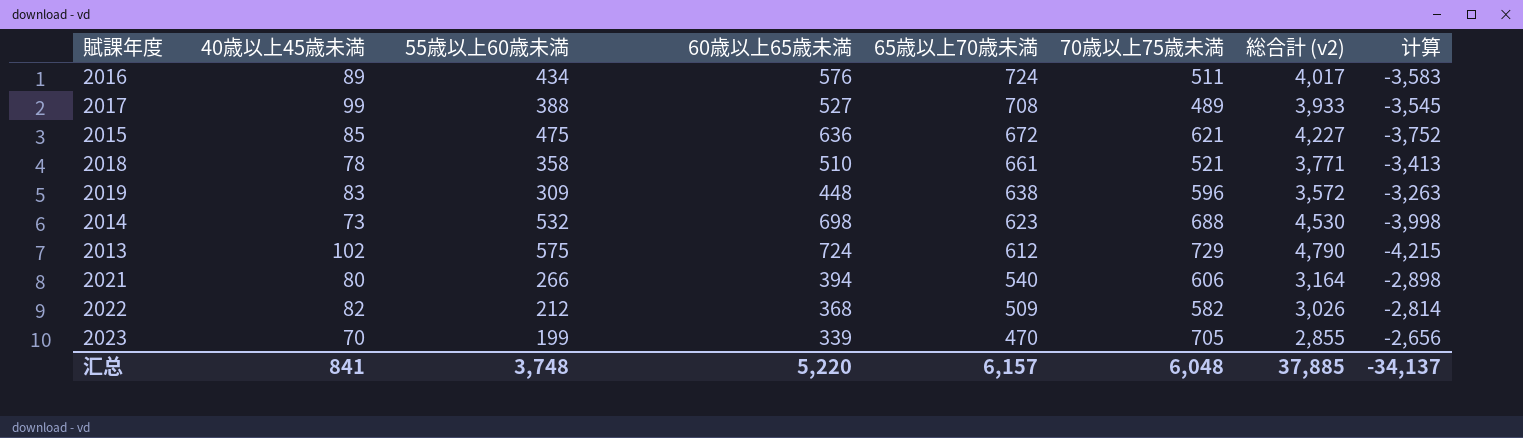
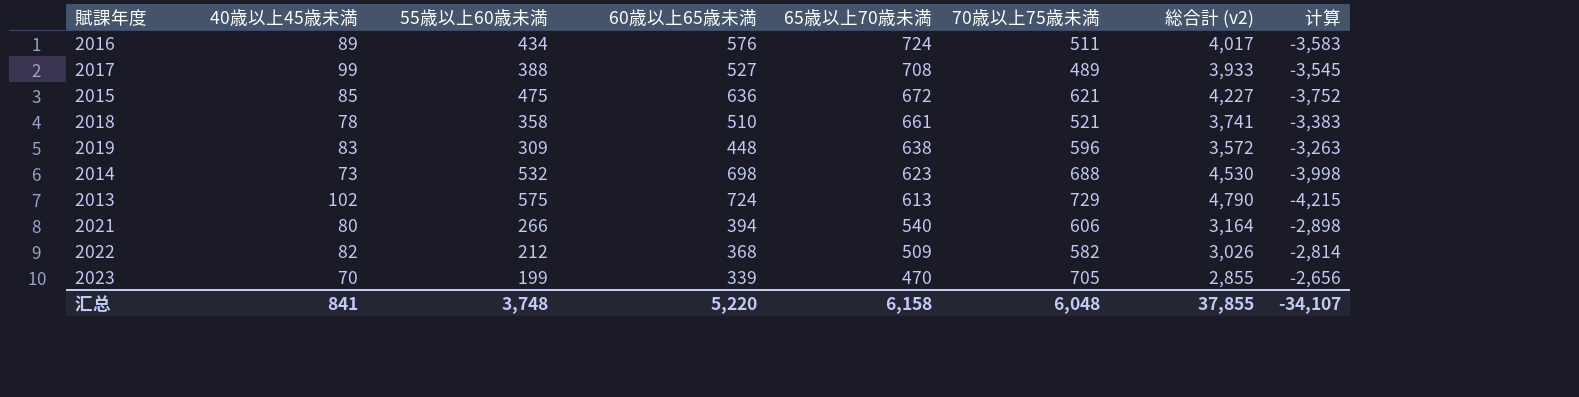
2018 | 総合計 (v2): 3,771 -> 3,741
2018 | 计算: -3,413 -> -3,383
2013 | 65歳以上70歳未満: 612 -> 613
汇总 | 65歳以上70歳未満: 6,157 -> 6,158
汇总 | 総合計 (v2): 37,885 -> 37,855
汇总 | 计算: -34,137 -> -34,107

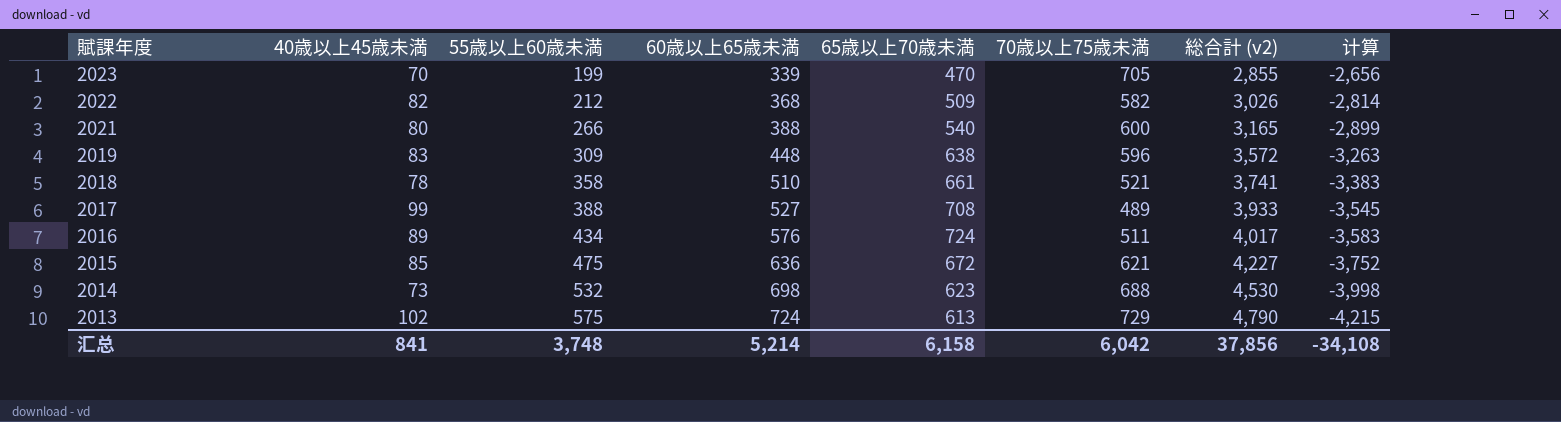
row order: 65歳以上70歳未満 descending -> 賦課年度 descending
2021 | 60歳以上65歳未満: 394 -> 388
2021 | 70歳以上75歳未満: 606 -> 600
2021 | 総合計 (v2): 3,164 -> 3,165
2021 | 计算: -2,898 -> -2,899
汇总 | 60歳以上65歳未満: 5,220 -> 5,214
汇总 | 70歳以上75歳未満: 6,048 -> 6,042
汇总 | 総合計 (v2): 37,855 -> 37,856
汇总 | 计算: -34,107 -> -34,108

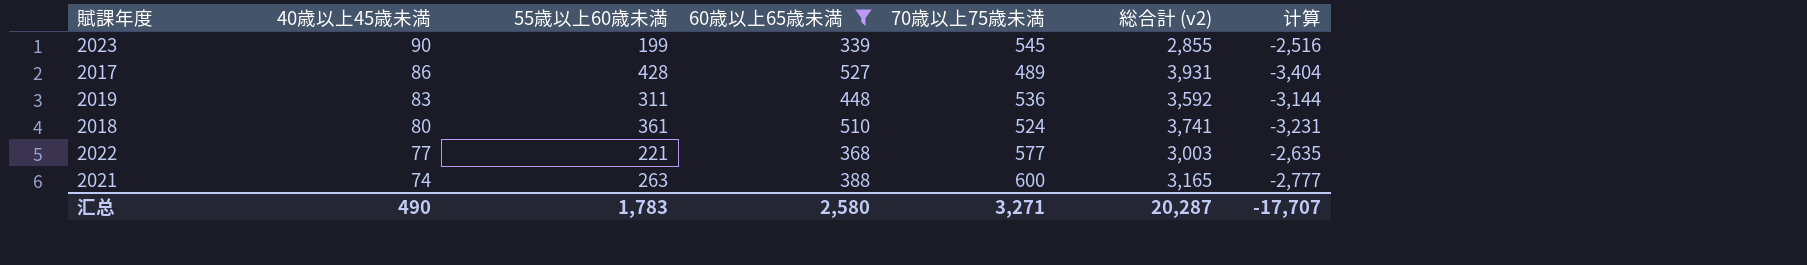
filter: none -> 60歳以上65歳未満 <= 527
row order: 賦課年度 descending -> 40歳以上45歳未満 descending
column 65歳以上70歳未満 | position: 5 -> none
column 计算 | formula: [55歳以上60歳未満] - [総合計 (v2)] -> [60歳以上65歳未満] - [総合計 (v2)]
2023 | 40歳以上45歳未満: 70 -> 90
2023 | 70歳以上75歳未満: 705 -> 545
2017 | 40歳以上45歳未満: 99 -> 86
2017 | 55歳以上60歳未満: 388 -> 428
2017 | 総合計 (v2): 3,933 -> 3,931
2019 | 55歳以上60歳未満: 309 -> 311
2019 | 70歳以上75歳未満: 596 -> 536
2019 | 総合計 (v2): 3,572 -> 3,592
2018 | 40歳以上45歳未満: 78 -> 80
2018 | 55歳以上60歳未満: 358 -> 361
2018 | 70歳以上75歳未満: 521 -> 524
2022 | 40歳以上45歳未満: 82 -> 77
2022 | 55歳以上60歳未満: 212 -> 221
2022 | 70歳以上75歳未満: 582 -> 577
2022 | 総合計 (v2): 3,026 -> 3,003
2021 | 40歳以上45歳未満: 80 -> 74
2021 | 55歳以上60歳未満: 266 -> 263
汇总 | 40歳以上45歳未満: 841 -> 490
汇总 | 55歳以上60歳未満: 3,748 -> 1,783
汇总 | 60歳以上65歳未満: 5,214 -> 2,580
汇总 | 70歳以上75歳未満: 6,042 -> 3,271
汇总 | 総合計 (v2): 37,856 -> 20,287
汇总 | 计算: -34,108 -> -17,707

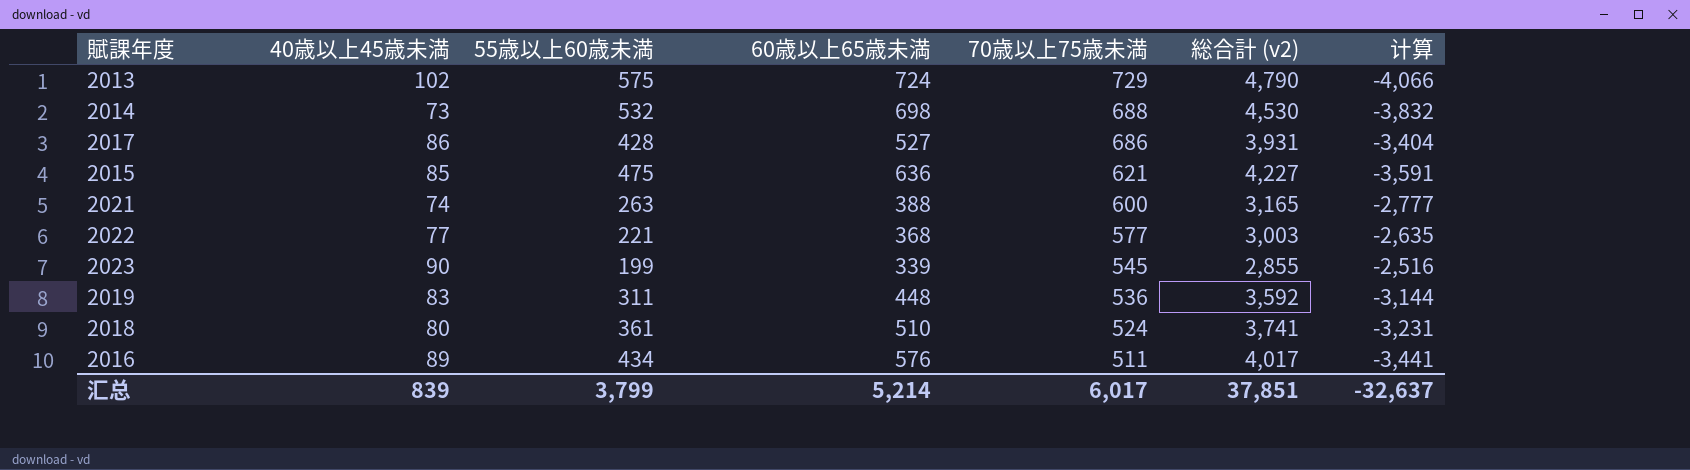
filter: 60歳以上65歳未満 <= 527 -> none
row order: 40歳以上45歳未満 descending -> 70歳以上75歳未満 descending
2017 | 70歳以上75歳未満: 489 -> 686
汇总 | 40歳以上45歳未満: 490 -> 839
汇总 | 55歳以上60歳未満: 1,783 -> 3,799
汇总 | 60歳以上65歳未満: 2,580 -> 5,214
汇总 | 70歳以上75歳未満: 3,271 -> 6,017
汇总 | 総合計 (v2): 20,287 -> 37,851
汇总 | 计算: -17,707 -> -32,637

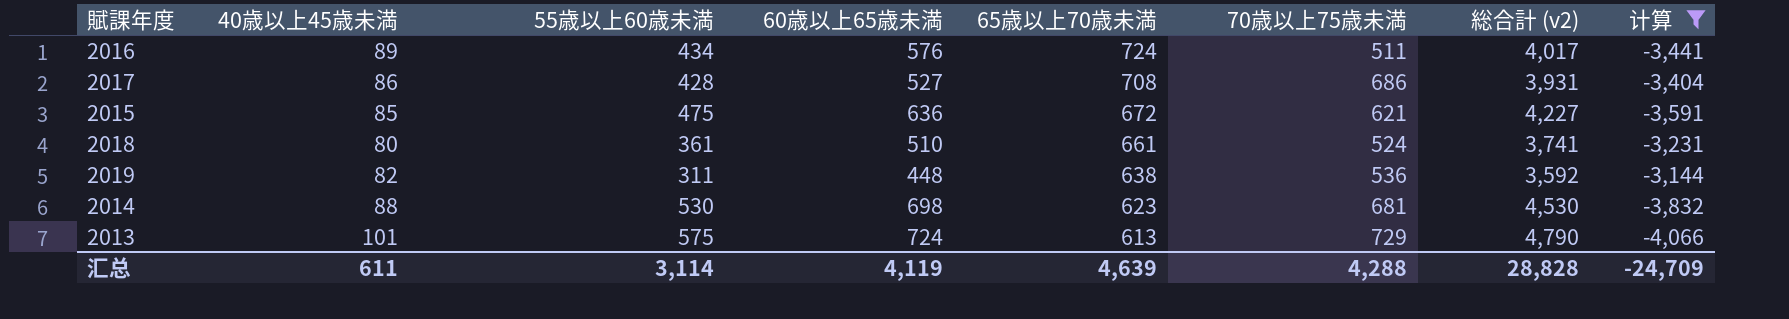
filter: none -> 计算 <= -3,144
row order: 70歳以上75歳未満 descending -> 65歳以上70歳未満 descending
column 65歳以上70歳未満 | position: none -> 5
2019 | 40歳以上45歳未満: 83 -> 82
2014 | 40歳以上45歳未満: 73 -> 88
2014 | 55歳以上60歳未満: 532 -> 530
2014 | 70歳以上75歳未満: 688 -> 681
2013 | 40歳以上45歳未満: 102 -> 101
汇总 | 40歳以上45歳未満: 839 -> 611
汇总 | 55歳以上60歳未満: 3,799 -> 3,114
汇总 | 60歳以上65歳未満: 5,214 -> 4,119
汇总 | 70歳以上75歳未満: 6,017 -> 4,288
汇总 | 総合計 (v2): 37,851 -> 28,828
汇总 | 计算: -32,637 -> -24,709

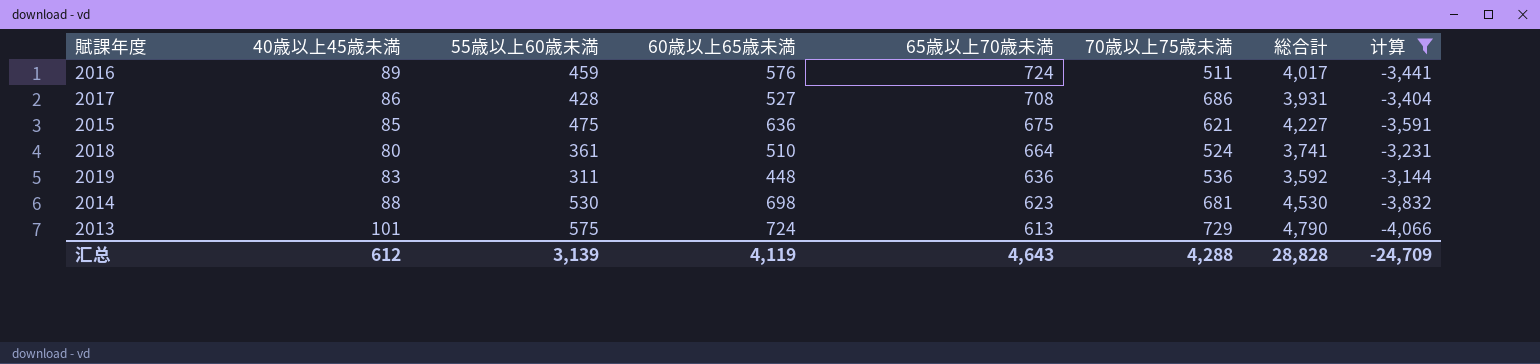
column name: 総合計 (v2) -> 総合計
2016 | 55歳以上60歳未満: 434 -> 459
2015 | 65歳以上70歳未満: 672 -> 675
2018 | 65歳以上70歳未満: 661 -> 664
2019 | 40歳以上45歳未満: 82 -> 83
2019 | 65歳以上70歳未満: 638 -> 636
汇总 | 40歳以上45歳未満: 611 -> 612
汇总 | 55歳以上60歳未満: 3,114 -> 3,139
汇总 | 65歳以上70歳未満: 4,639 -> 4,643

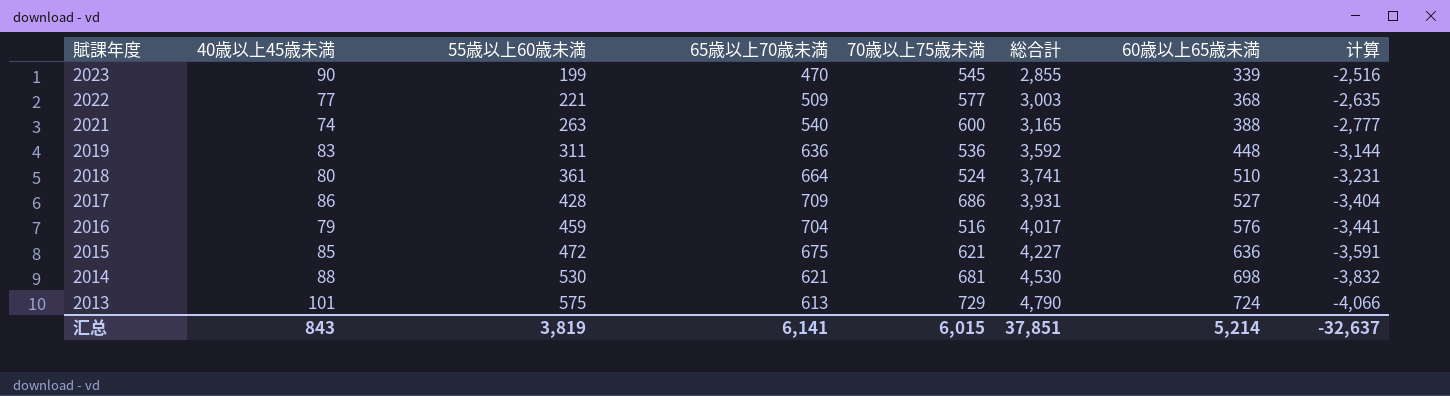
filter: 计算 <= -3,144 -> none
row order: 65歳以上70歳未満 descending -> 賦課年度 descending
column 60歳以上65歳未満 | position: 4 -> 7
2017 | 65歳以上70歳未満: 708 -> 709
2016 | 40歳以上45歳未満: 89 -> 79
2016 | 65歳以上70歳未満: 724 -> 704
2016 | 70歳以上75歳未満: 511 -> 516
2015 | 55歳以上60歳未満: 475 -> 472
2014 | 65歳以上70歳未満: 623 -> 621
汇总 | 40歳以上45歳未満: 612 -> 843
汇总 | 55歳以上60歳未満: 3,139 -> 3,819
汇总 | 65歳以上70歳未満: 4,643 -> 6,141
汇总 | 70歳以上75歳未満: 4,288 -> 6,015
汇总 | 総合計: 28,828 -> 37,851
汇总 | 60歳以上65歳未満: 4,119 -> 5,214
汇总 | 计算: -24,709 -> -32,637

